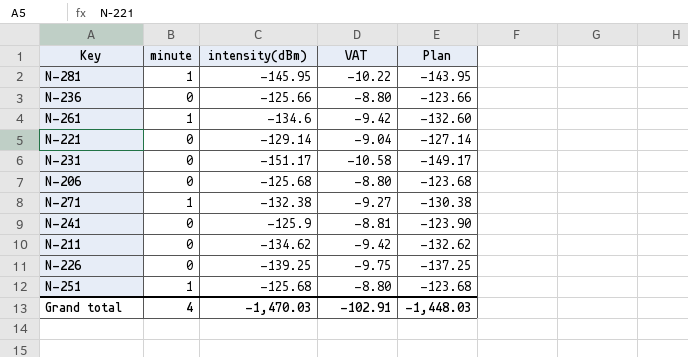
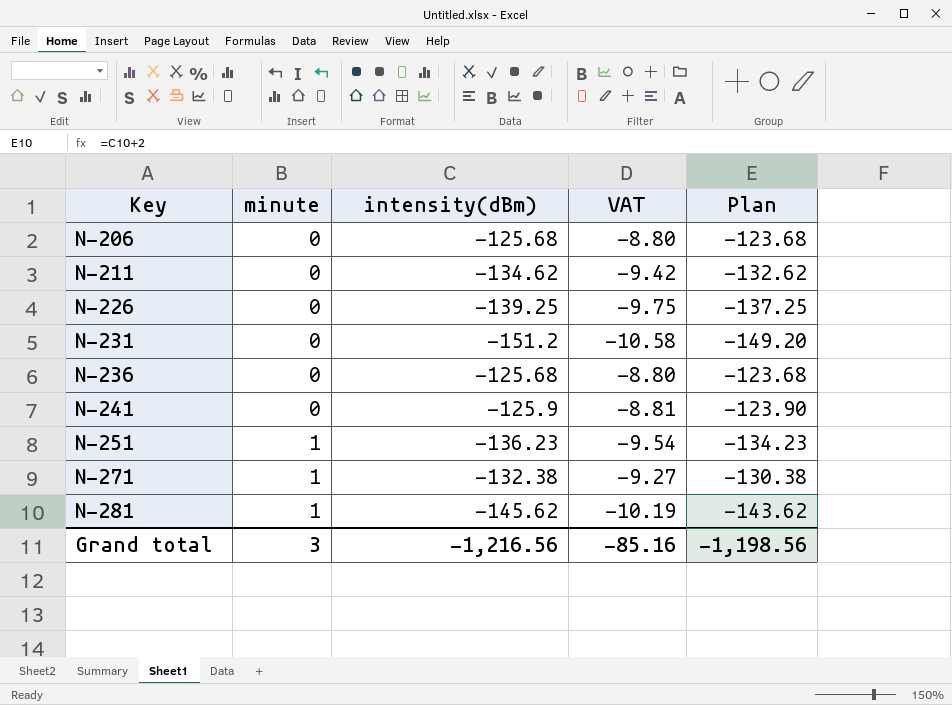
row order: none -> Key ascending
row N-261: 1 | -134.6 | -9.42 | -132.60 -> none
row N-221: 0 | -129.14 | -9.04 | -127.14 -> none
N-231 | intensity(dBm): -151.17 -> -151.2
N-231 | Plan: -149.17 -> -149.20
N-236 | intensity(dBm): -125.66 -> -125.68
N-236 | Plan: -123.66 -> -123.68
N-251 | intensity(dBm): -125.68 -> -136.23
N-251 | VAT: -8.80 -> -9.54
N-251 | Plan: -123.68 -> -134.23
N-281 | intensity(dBm): -145.95 -> -145.62
N-281 | VAT: -10.22 -> -10.19
N-281 | Plan: -143.95 -> -143.62
Grand total | minute: 4 -> 3
Grand total | intensity(dBm): -1,470.03 -> -1,216.56
Grand total | VAT: -102.91 -> -85.16
Grand total | Plan: -1,448.03 -> -1,198.56

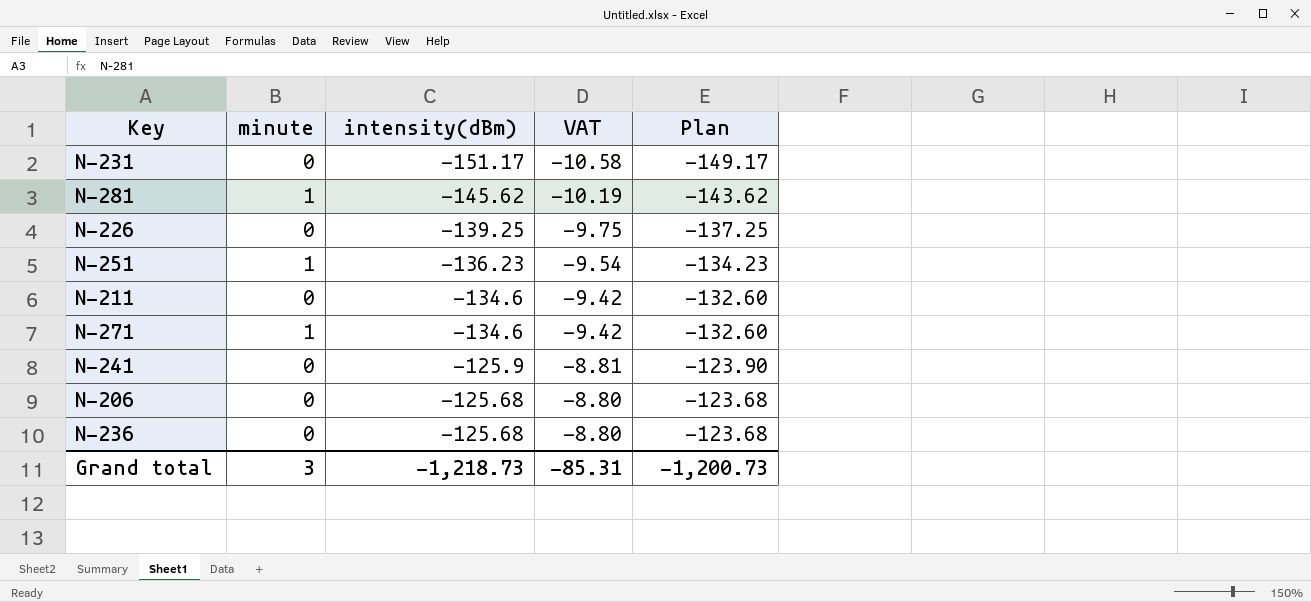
row order: Key ascending -> intensity(dBm) ascending
N-231 | intensity(dBm): -151.2 -> -151.17
N-231 | Plan: -149.20 -> -149.17
N-211 | intensity(dBm): -134.62 -> -134.6
N-211 | Plan: -132.62 -> -132.60
N-271 | intensity(dBm): -132.38 -> -134.6
N-271 | VAT: -9.27 -> -9.42
N-271 | Plan: -130.38 -> -132.60
Grand total | intensity(dBm): -1,216.56 -> -1,218.73
Grand total | VAT: -85.16 -> -85.31
Grand total | Plan: -1,198.56 -> -1,200.73

